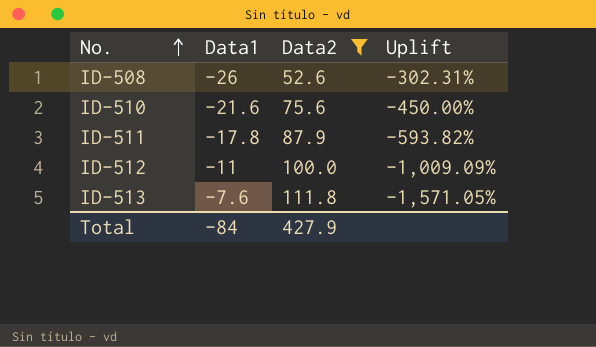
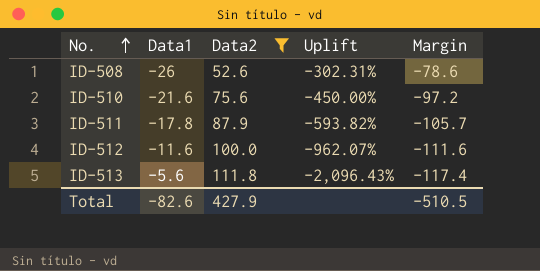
column Margin | formula: none -> [Data1] - [Data2]
ID-512 | Data1: -11 -> -11.6
ID-512 | Uplift: -1,009.09% -> -962.07%
ID-513 | Data1: -7.6 -> -5.6
ID-513 | Uplift: -1,571.05% -> -2,096.43%
Total | Data1: -84 -> -82.6

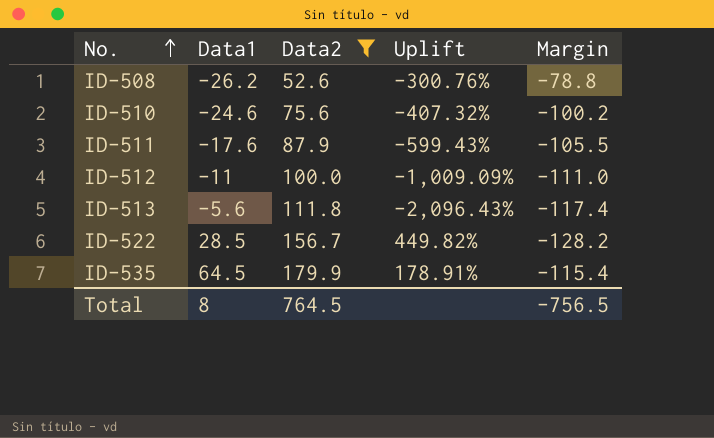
ID-508 | Data1: -26 -> -26.2
ID-508 | Uplift: -302.31% -> -300.76%
ID-508 | Margin: -78.6 -> -78.8
ID-510 | Data1: -21.6 -> -24.6
ID-510 | Uplift: -450.00% -> -407.32%
ID-510 | Margin: -97.2 -> -100.2
ID-511 | Data1: -17.8 -> -17.6
ID-511 | Uplift: -593.82% -> -599.43%
ID-511 | Margin: -105.7 -> -105.5
ID-512 | Data1: -11.6 -> -11
ID-512 | Uplift: -962.07% -> -1,009.09%
ID-512 | Margin: -111.6 -> -111.0
row ID-522: none -> 28.5 | 156.7 | 449.82% | -128.2
row ID-535: none -> 64.5 | 179.9 | 178.91% | -115.4
Total | Data1: -82.6 -> 8
Total | Data2: 427.9 -> 764.5
Total | Margin: -510.5 -> -756.5

